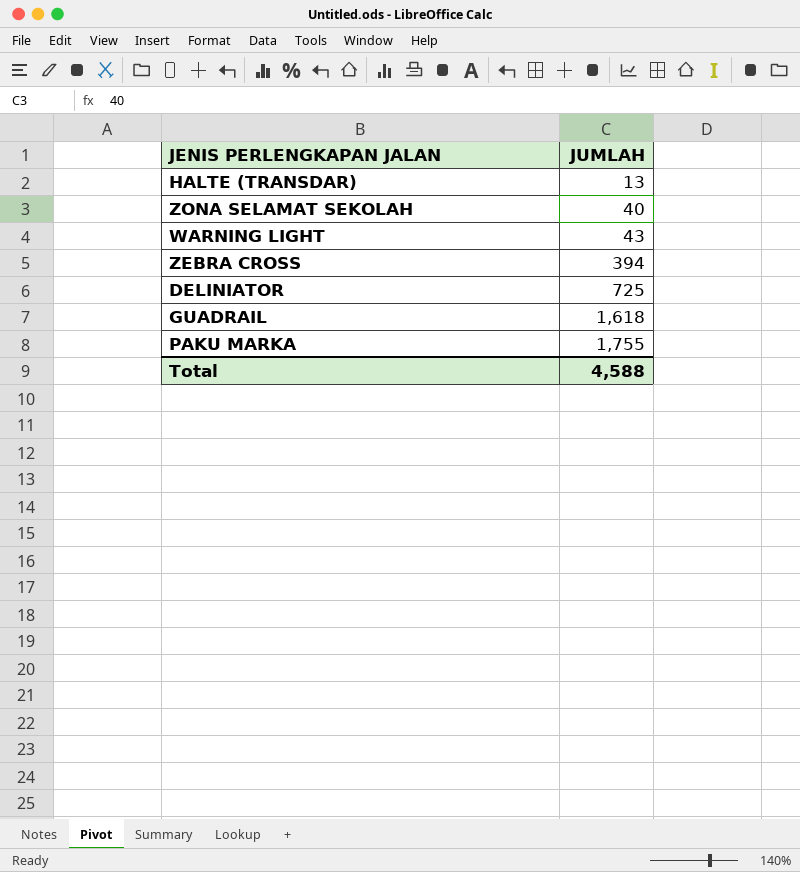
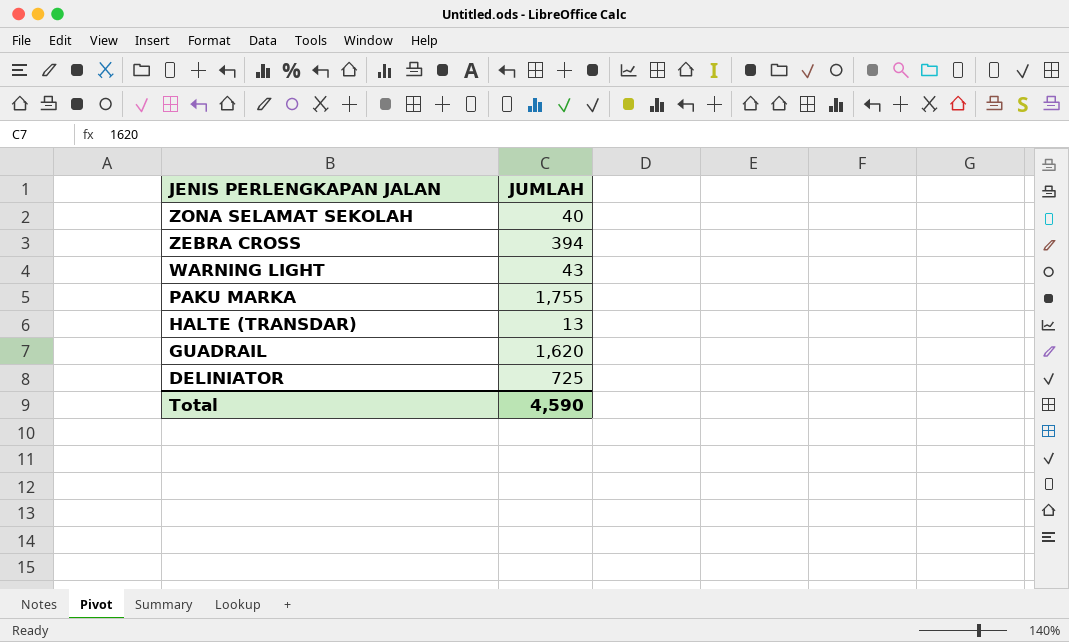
row order: JUMLAH ascending -> JENIS PERLENGKAPAN JALAN descending
GUADRAIL | JUMLAH: 1,618 -> 1,620
Total | JUMLAH: 4,588 -> 4,590

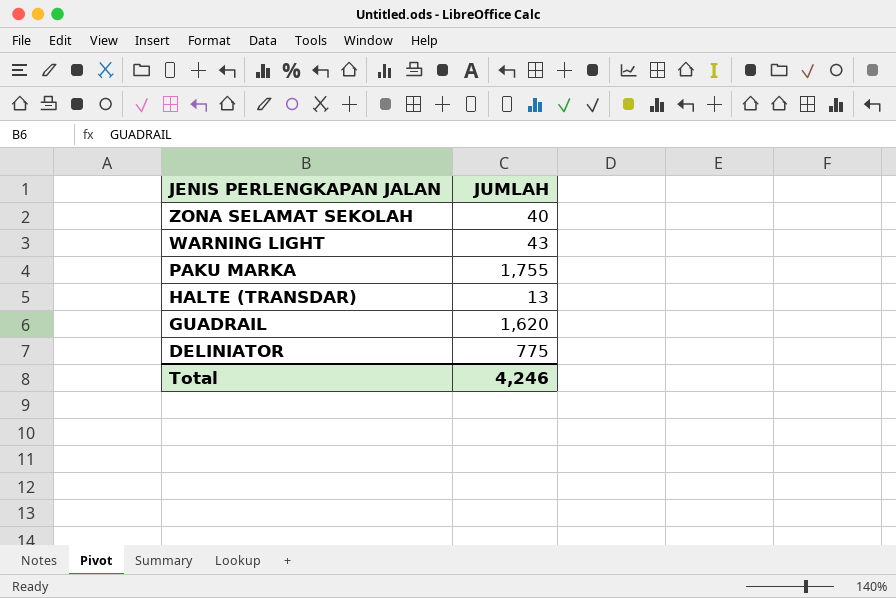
row ZEBRA CROSS: 394 -> none
DELINIATOR | JUMLAH: 725 -> 775
Total | JUMLAH: 4,590 -> 4,246

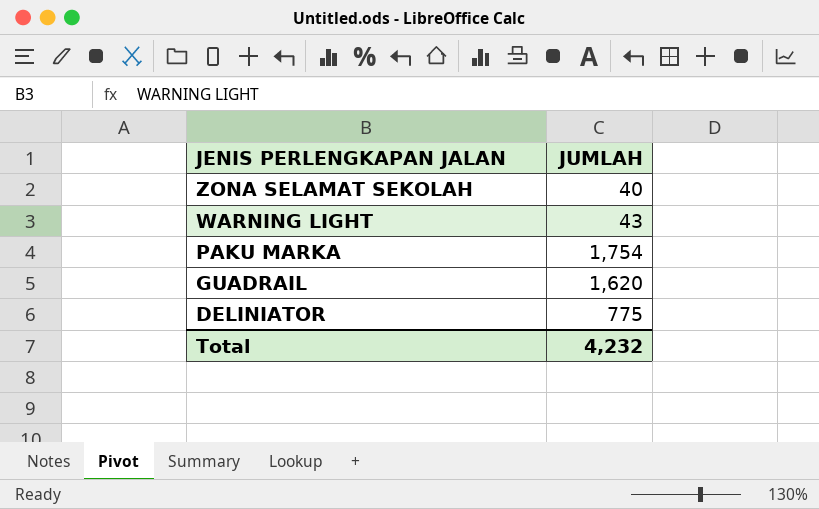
row HALTE (TRANSDAR): 13 -> none
PAKU MARKA | JUMLAH: 1,755 -> 1,754
Total | JUMLAH: 4,246 -> 4,232

